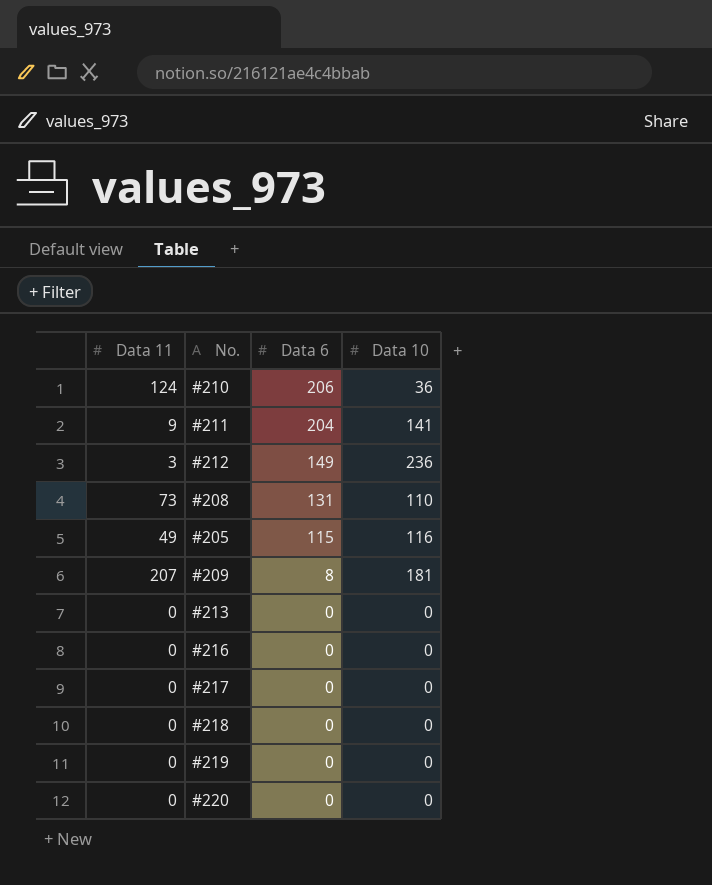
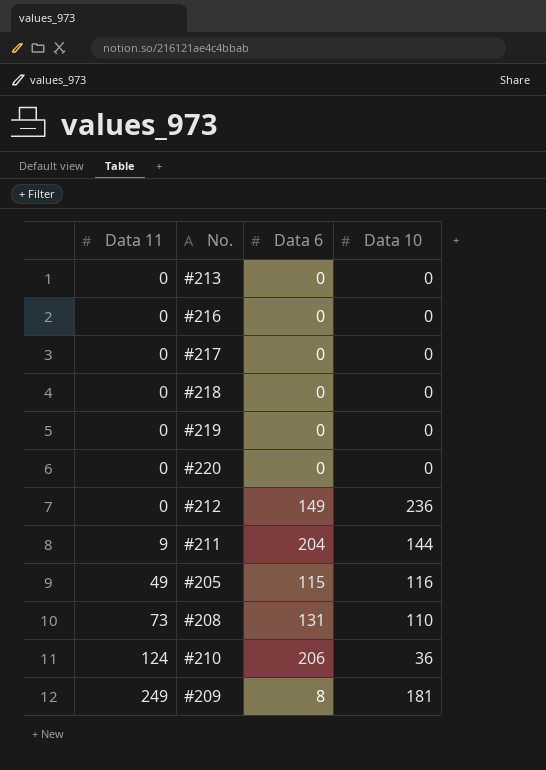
row order: Data 6 descending -> Data 11 ascending
#212 | Data 11: 3 -> 0
#211 | Data 10: 141 -> 144
#209 | Data 11: 207 -> 249

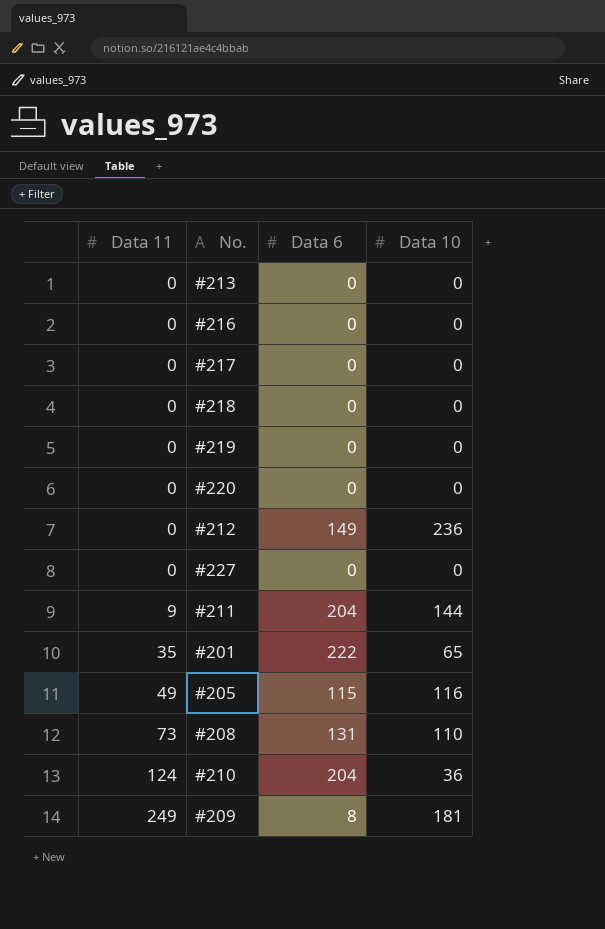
row #227: none -> 0 | 0 | 0
row #201: none -> 35 | 222 | 65
#210 | Data 6: 206 -> 204

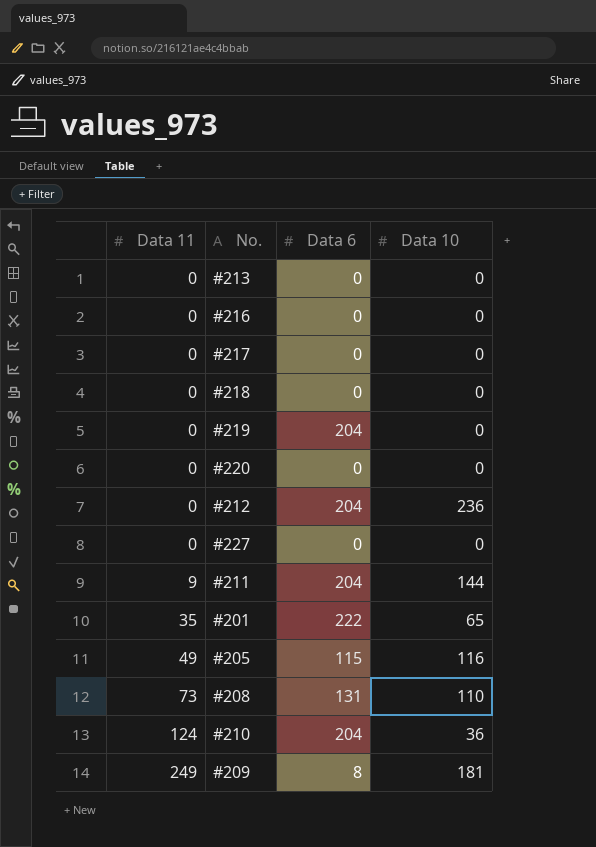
#219 | Data 6: 0 -> 204
#212 | Data 6: 149 -> 204

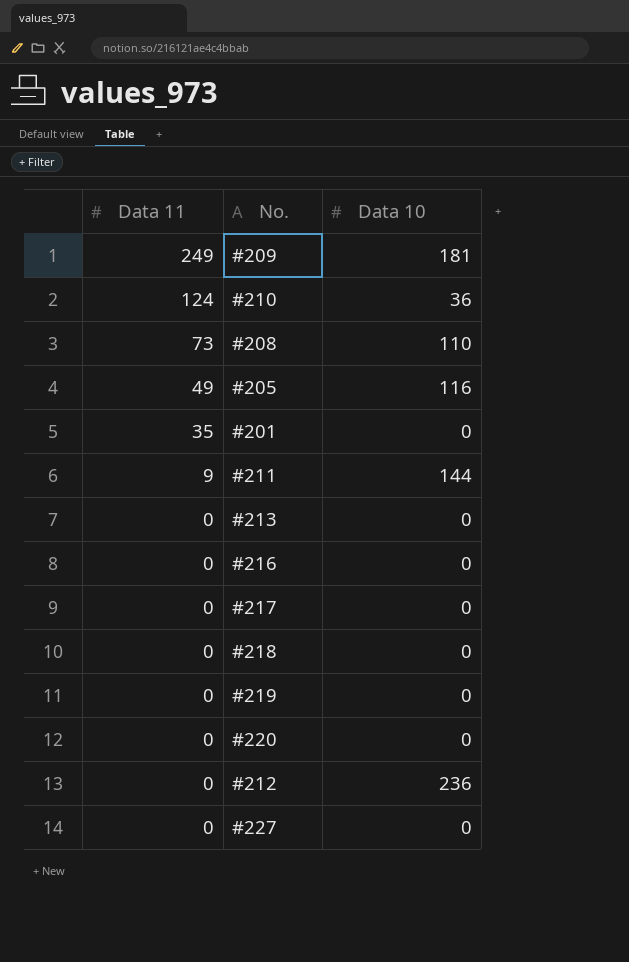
row order: Data 11 ascending -> Data 11 descending
column Data 6 | position: 3 -> none
#201 | Data 10: 65 -> 0

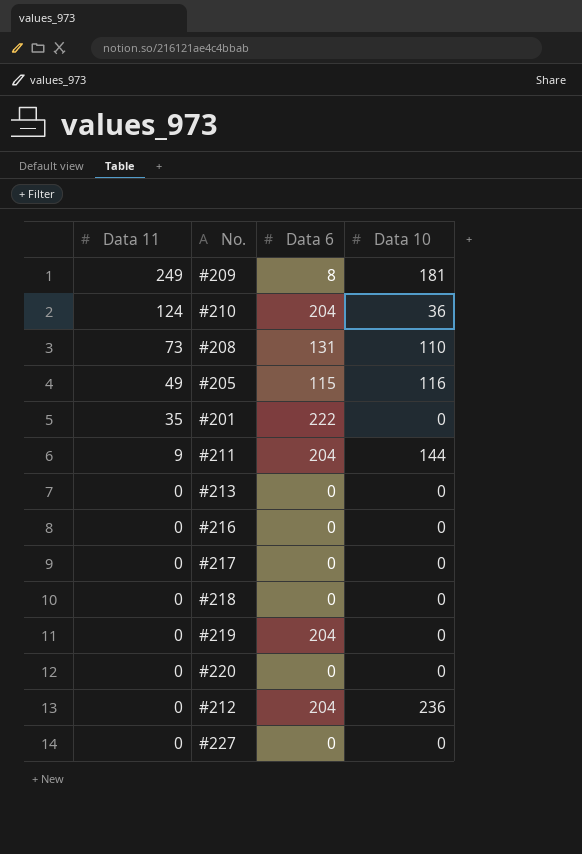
column Data 6 | position: none -> 3

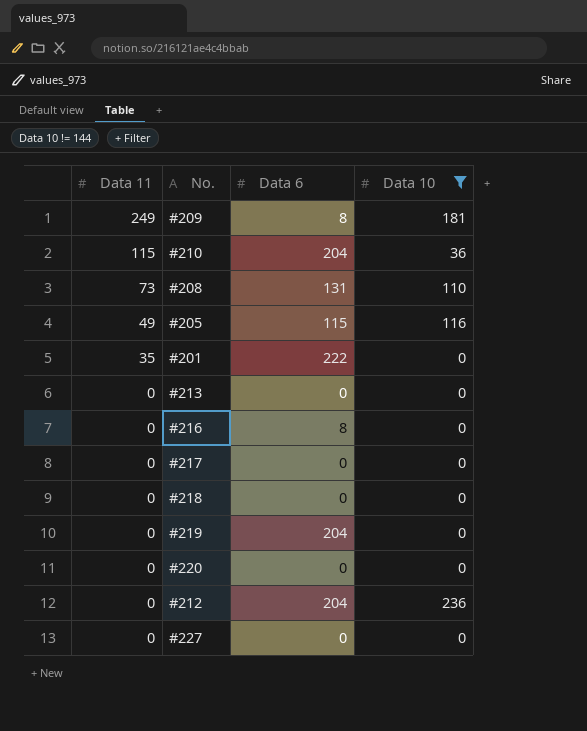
filter: none -> Data 10 != 144
#210 | Data 11: 124 -> 115
#216 | Data 6: 0 -> 8

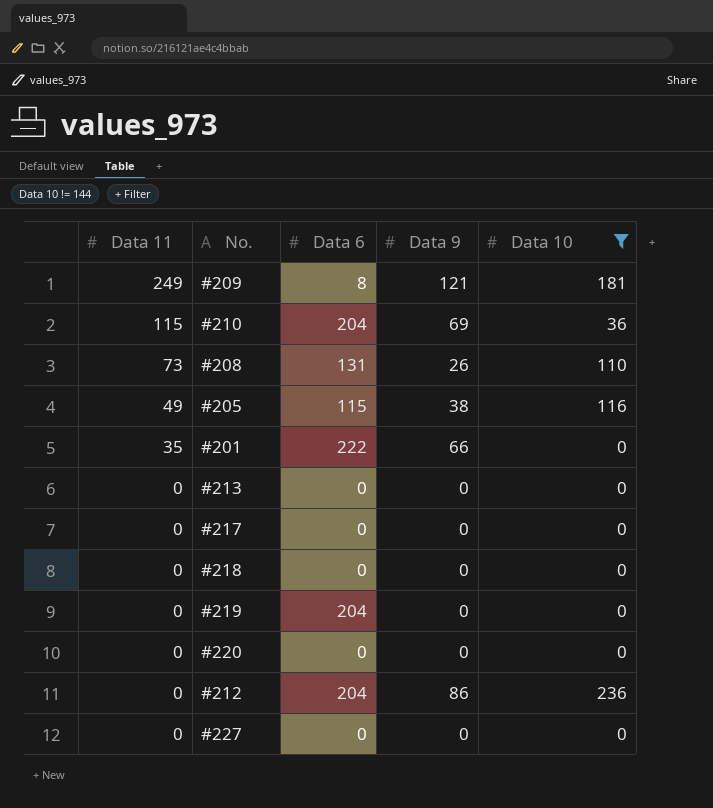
column Data 9 | position: none -> 4
row #216: 0 | 8 | 0 -> none

